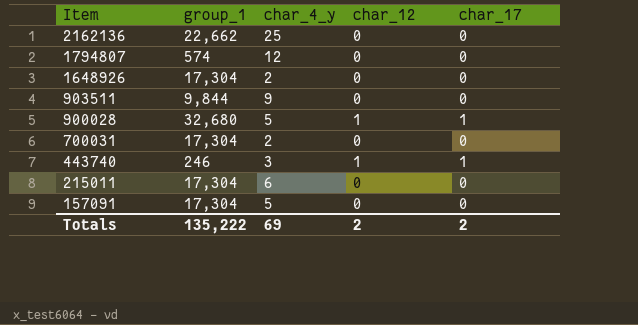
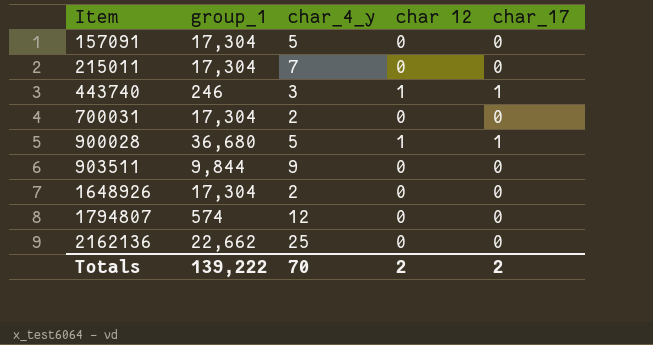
row order: Item descending -> Item ascending
column name: char_12 -> char 12
215011 | char_4_y: 6 -> 7
900028 | group_1: 32,680 -> 36,680
Totals | group_1: 135,222 -> 139,222
Totals | char_4_y: 69 -> 70

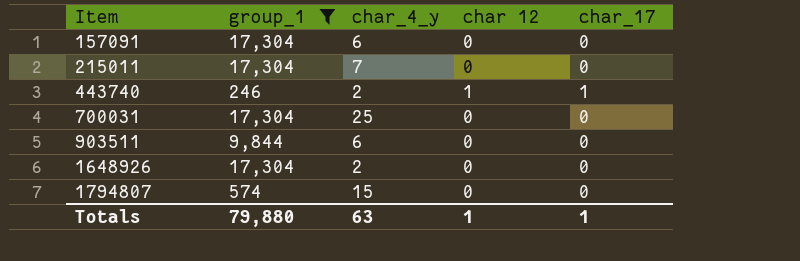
filter: none -> group_1 <= 17,304
157091 | char_4_y: 5 -> 6
443740 | char_4_y: 3 -> 2
700031 | char_4_y: 2 -> 25
903511 | char_4_y: 9 -> 6
1794807 | char_4_y: 12 -> 15
Totals | group_1: 139,222 -> 79,880
Totals | char_4_y: 70 -> 63
Totals | char 12: 2 -> 1
Totals | char_17: 2 -> 1

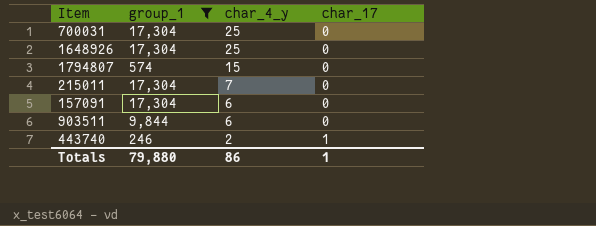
row order: Item ascending -> char_4_y descending
column char 12 | position: 4 -> none
1648926 | char_4_y: 2 -> 25
Totals | char_4_y: 63 -> 86

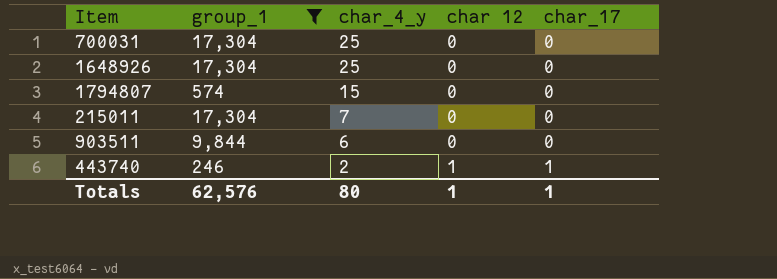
column char 12 | position: none -> 4
row 157091: 17,304 | 6 | 0 -> none
Totals | group_1: 79,880 -> 62,576
Totals | char_4_y: 86 -> 80

